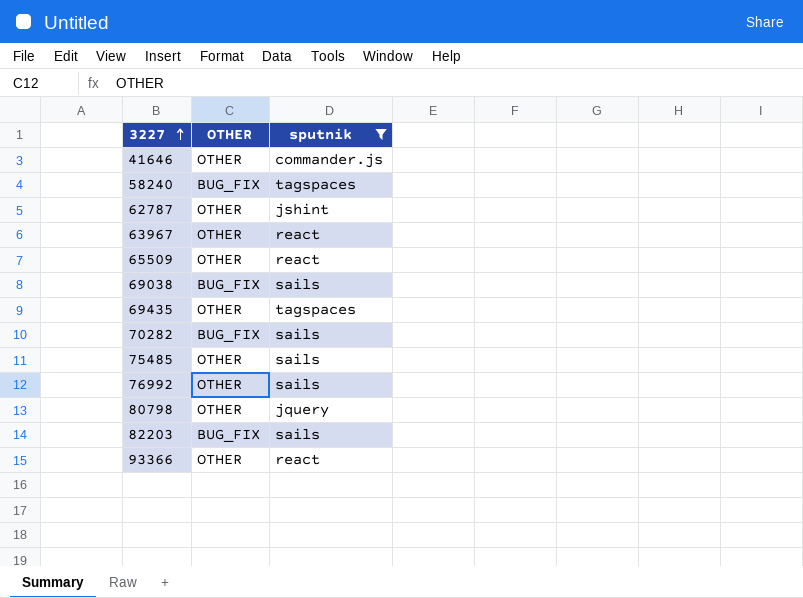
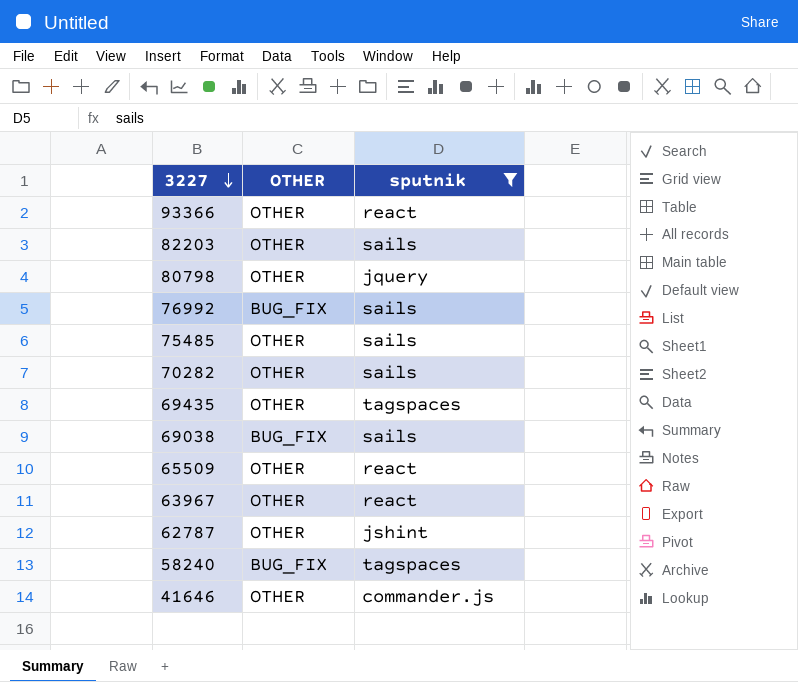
row order: 3227 ascending -> 3227 descending
82203 | OTHER: BUG_FIX -> OTHER
76992 | OTHER: OTHER -> BUG_FIX
70282 | OTHER: BUG_FIX -> OTHER

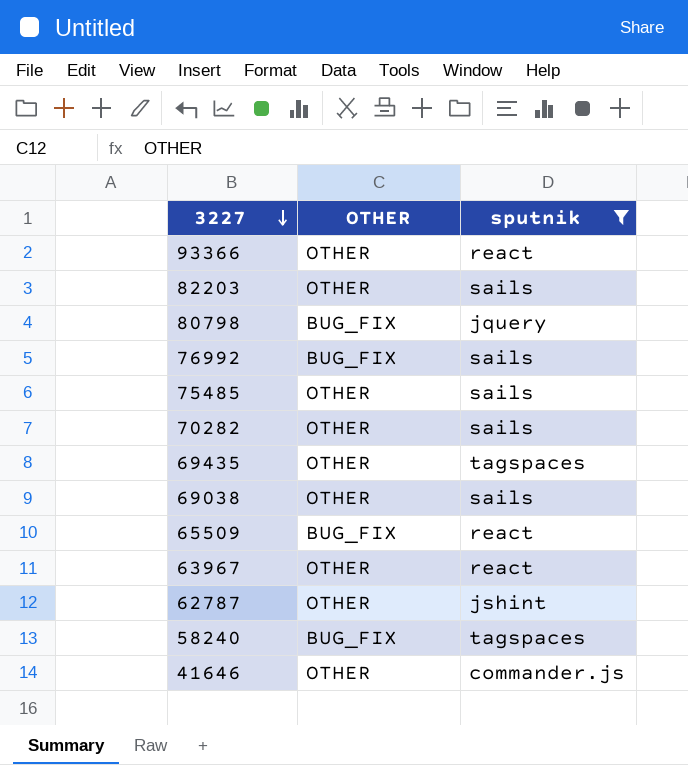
80798 | OTHER: OTHER -> BUG_FIX
69038 | OTHER: BUG_FIX -> OTHER
65509 | OTHER: OTHER -> BUG_FIX

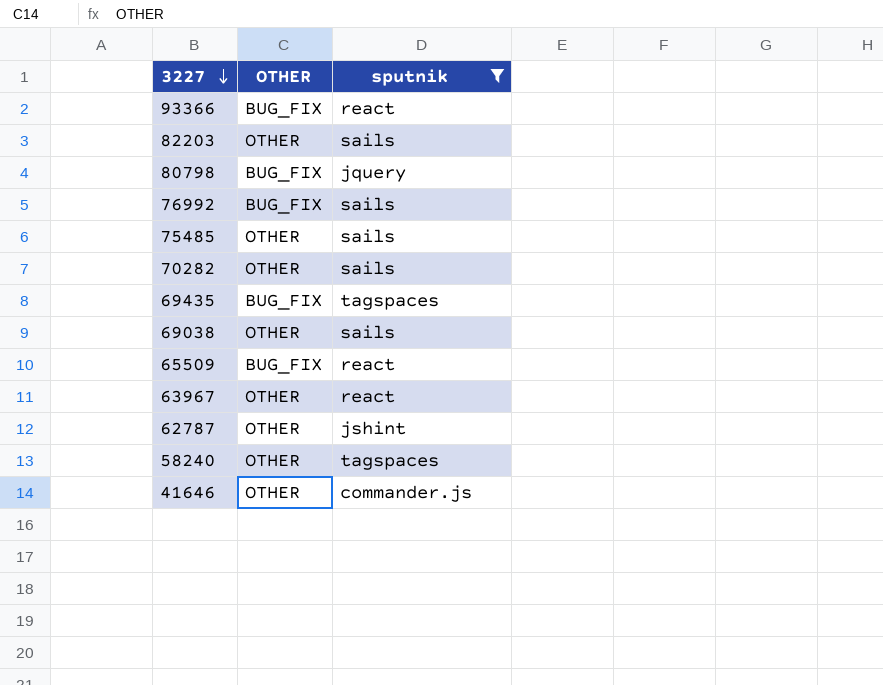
93366 | OTHER: OTHER -> BUG_FIX
69435 | OTHER: OTHER -> BUG_FIX
58240 | OTHER: BUG_FIX -> OTHER

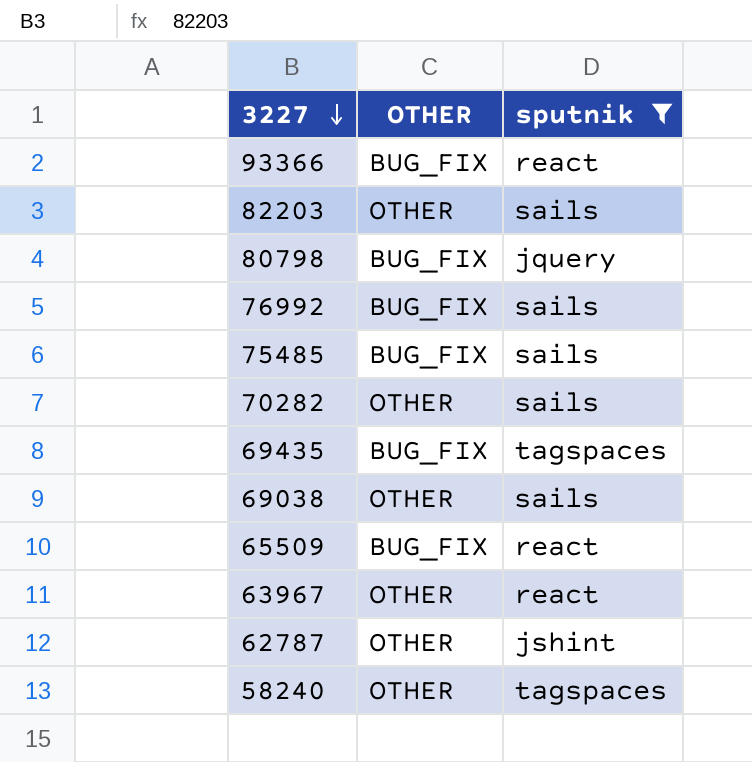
row 41646: OTHER | commander.js -> none
75485 | OTHER: OTHER -> BUG_FIX

